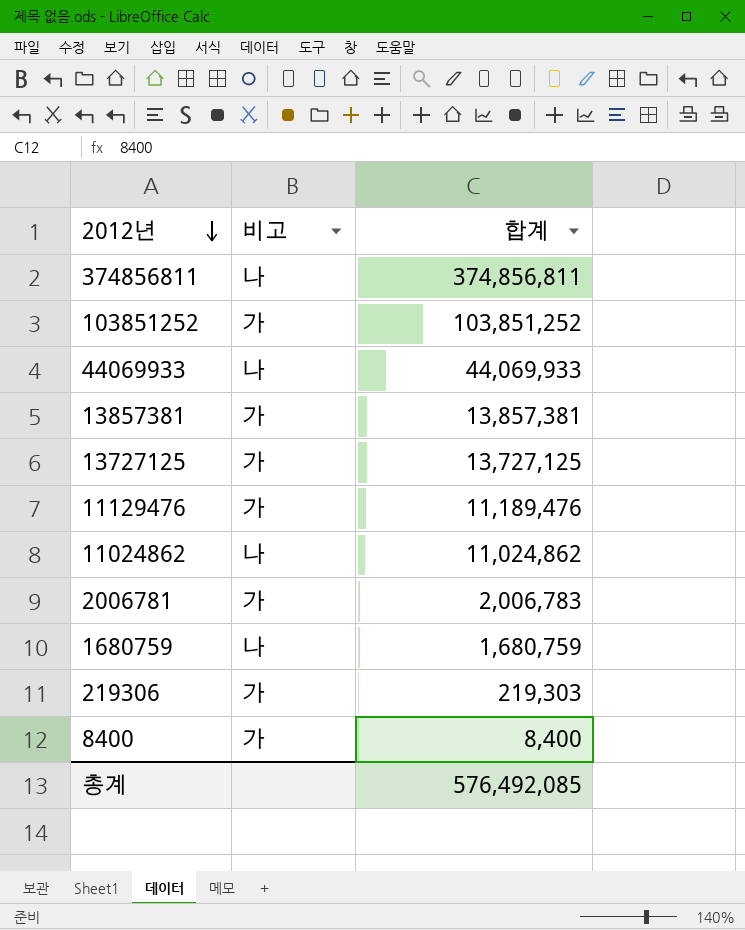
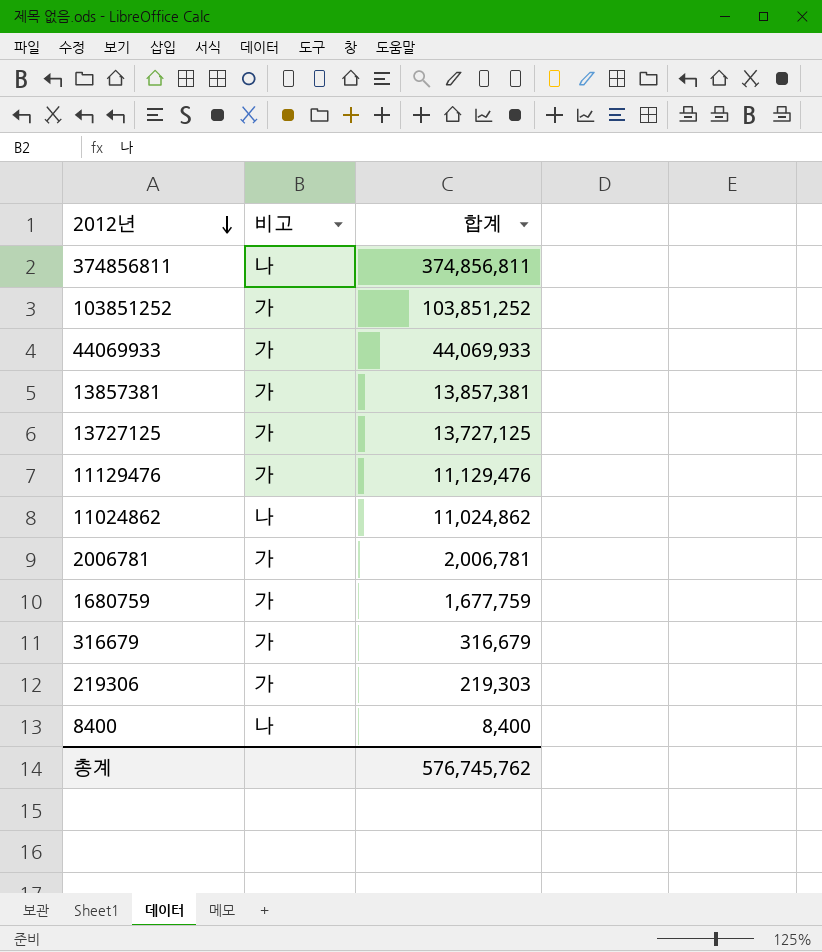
44069933 | 비고: 나 -> 가
11129476 | 합계: 11,189,476 -> 11,129,476
2006781 | 합계: 2,006,783 -> 2,006,781
1680759 | 비고: 나 -> 가
1680759 | 합계: 1,680,759 -> 1,677,759
row 316679: none -> 가 | 316,679
8400 | 비고: 가 -> 나
총계 | 합계: 576,492,085 -> 576,745,762

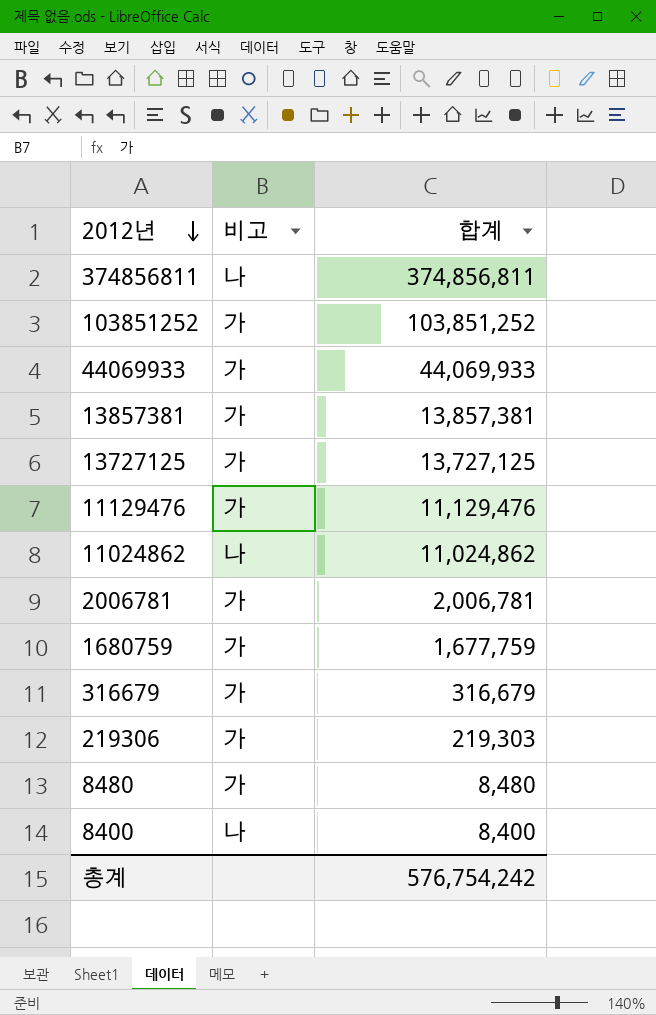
row 8480: none -> 가 | 8,480
총계 | 합계: 576,745,762 -> 576,754,242

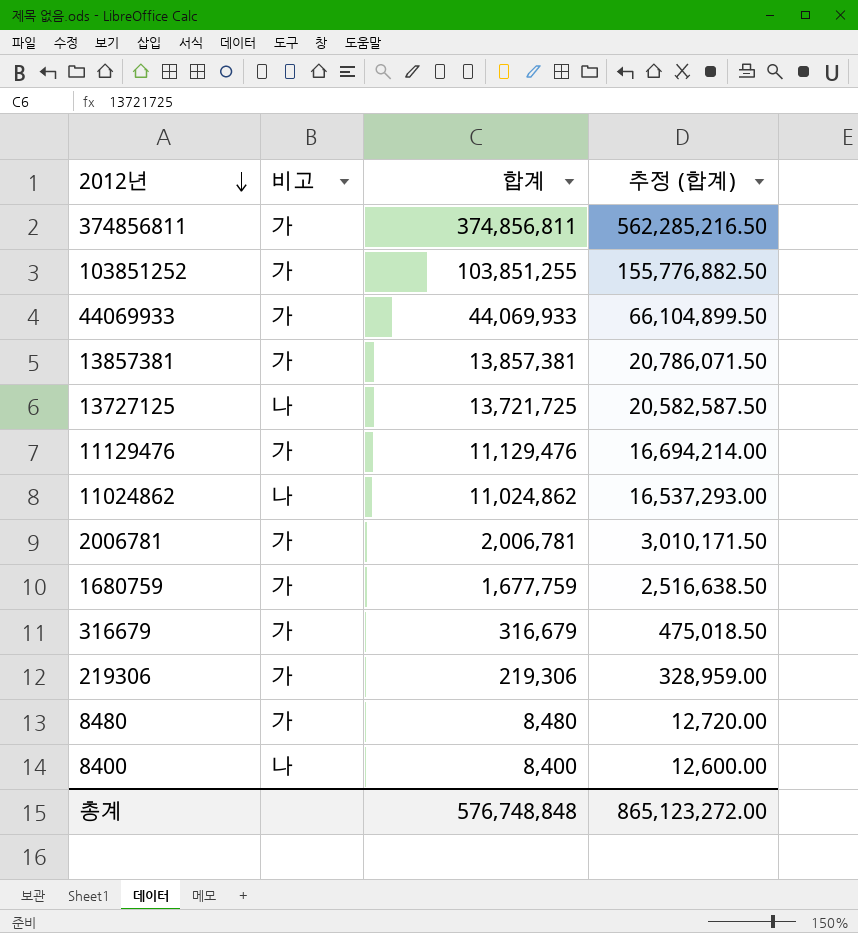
column 추정 (합계) | formula: none -> [합계] * 1.5
374856811 | 비고: 나 -> 가
103851252 | 합계: 103,851,252 -> 103,851,255
13727125 | 비고: 가 -> 나
13727125 | 합계: 13,727,125 -> 13,721,725
219306 | 합계: 219,303 -> 219,306
총계 | 합계: 576,754,242 -> 576,748,848

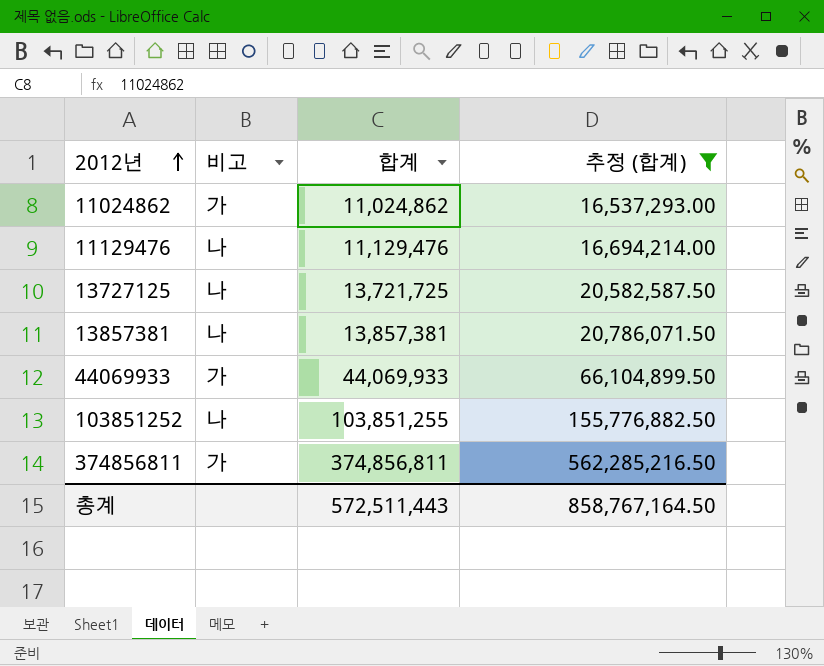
filter: none -> 추정 (합계) >= 16,537,293.00
row order: 2012년 descending -> 2012년 ascending
11024862 | 비고: 나 -> 가
11129476 | 비고: 가 -> 나
13857381 | 비고: 가 -> 나
103851252 | 비고: 가 -> 나
총계 | 합계: 576,748,848 -> 572,511,443
총계 | 추정 (합계): 865,123,272.00 -> 858,767,164.50

